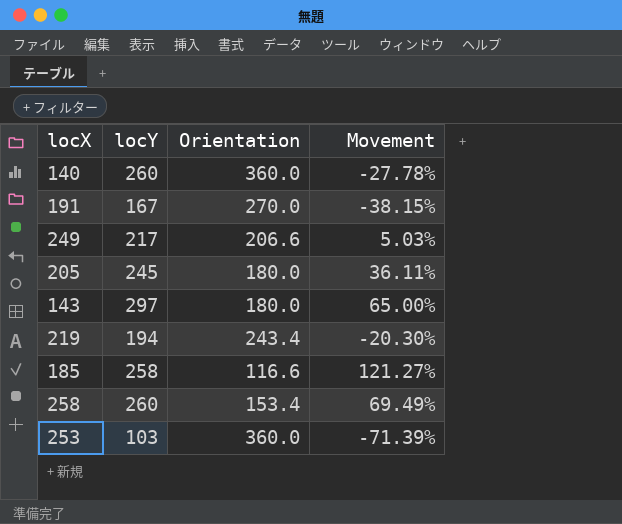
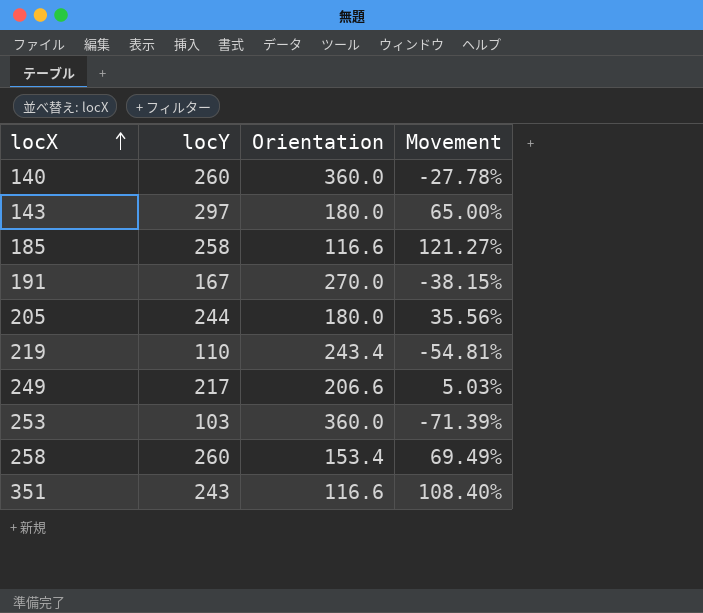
row order: none -> locX ascending
205 | locY: 245 -> 244
205 | Movement: 36.11% -> 35.56%
219 | locY: 194 -> 110
219 | Movement: -20.30% -> -54.81%
row 351: none -> 243 | 116.6 | 108.40%

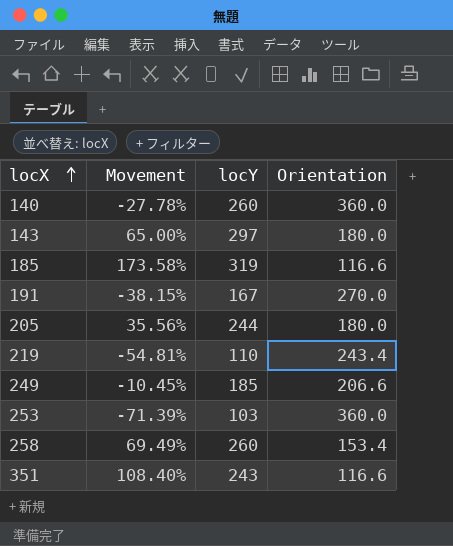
column Movement | position: 4 -> 2
185 | Movement: 121.27% -> 173.58%
185 | locY: 258 -> 319
249 | Movement: 5.03% -> -10.45%
249 | locY: 217 -> 185

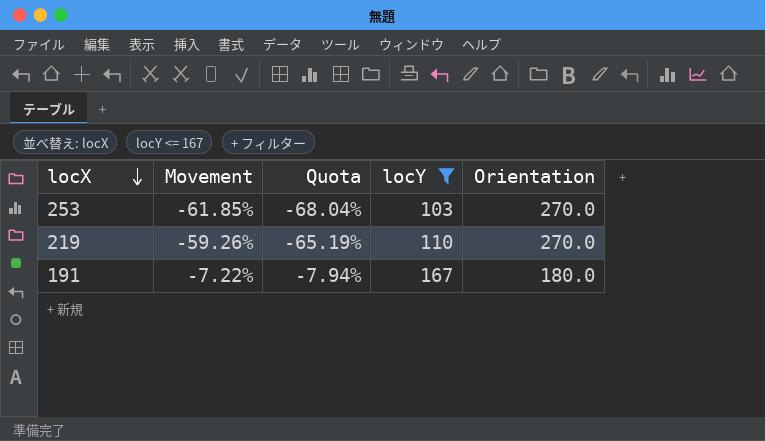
filter: none -> locY <= 167
row order: locX ascending -> locX descending
column Quota | formula: none -> [Movement] * 1.1
253 | Movement: -71.39% -> -61.85%
253 | Orientation: 360.0 -> 270.0
219 | Movement: -54.81% -> -59.26%
219 | Orientation: 243.4 -> 270.0
191 | Movement: -38.15% -> -7.22%
191 | Orientation: 270.0 -> 180.0

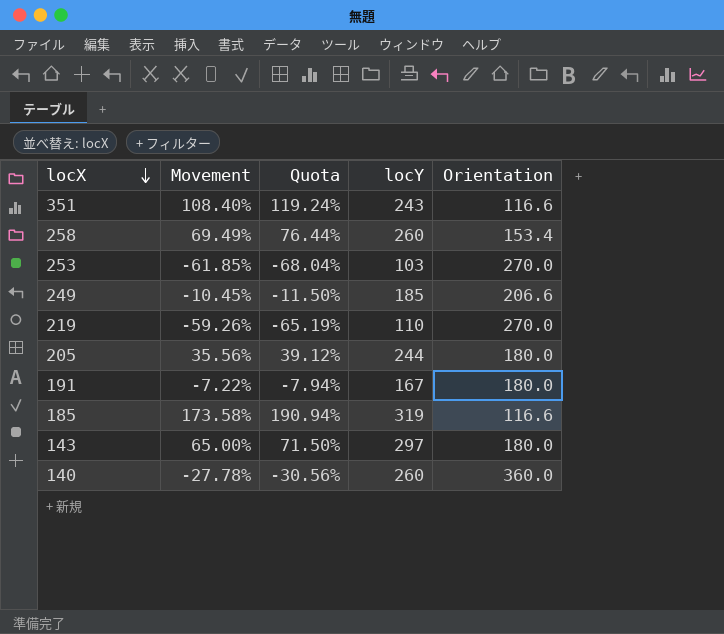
filter: locY <= 167 -> none

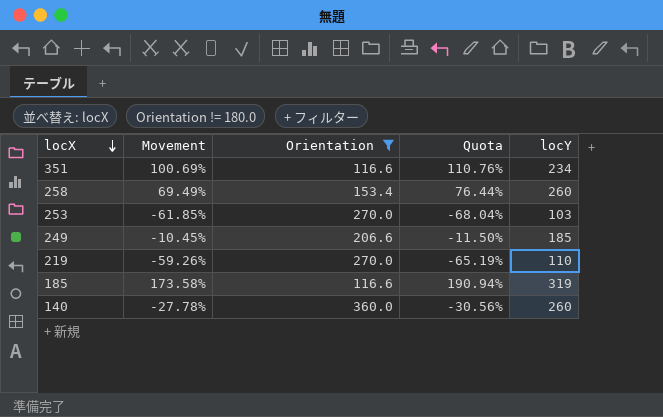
filter: none -> Orientation != 180.0
column Orientation | position: 5 -> 3
351 | Movement: 108.40% -> 100.69%
351 | Quota: 119.24% -> 110.76%
351 | locY: 243 -> 234

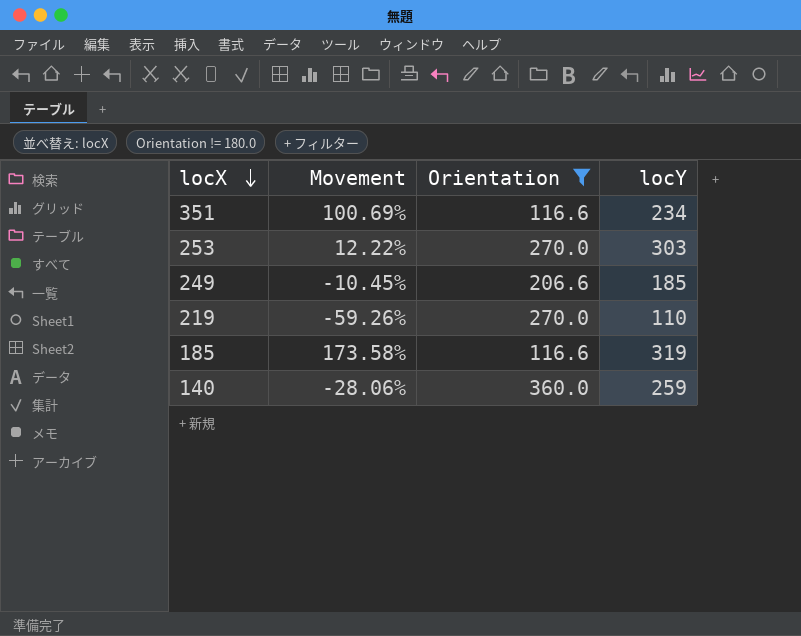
column Quota | formula: [Movement] * 1.1 -> none
row 258: 69.49% | 153.4 | 76.44% | 260 -> none
253 | Movement: -61.85% -> 12.22%
253 | locY: 103 -> 303
140 | Movement: -27.78% -> -28.06%
140 | locY: 260 -> 259

